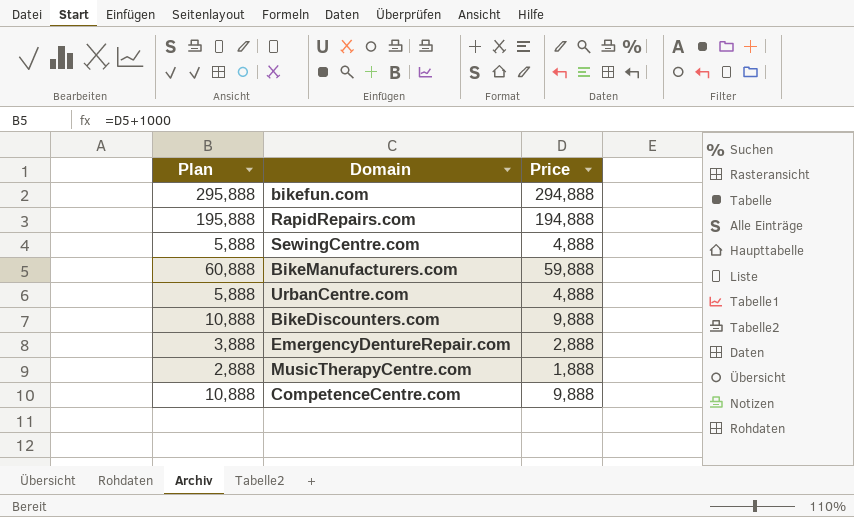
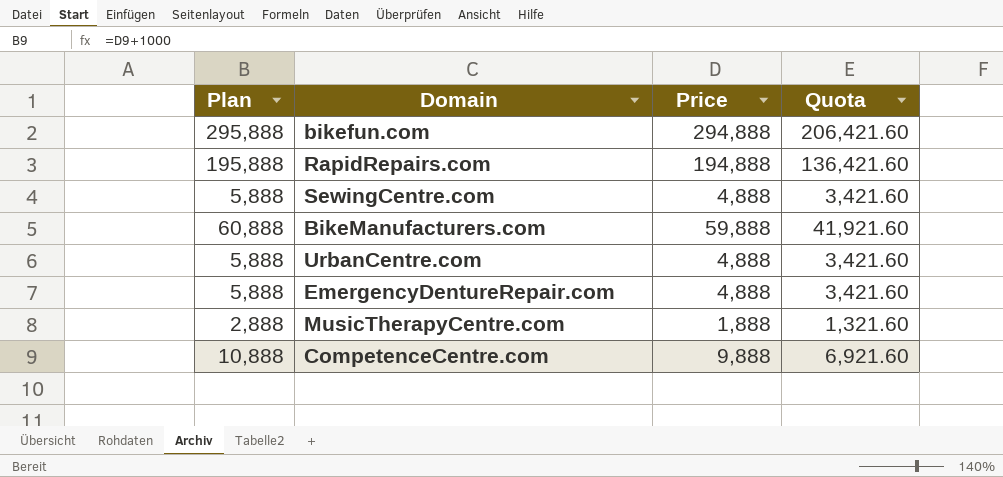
column Quota | formula: none -> [Price] * 0.7
row BikeDiscounters.com: 10,888 | 9,888 -> none
EmergencyDentureRepair.com | Plan: 3,888 -> 5,888
EmergencyDentureRepair.com | Price: 2,888 -> 4,888

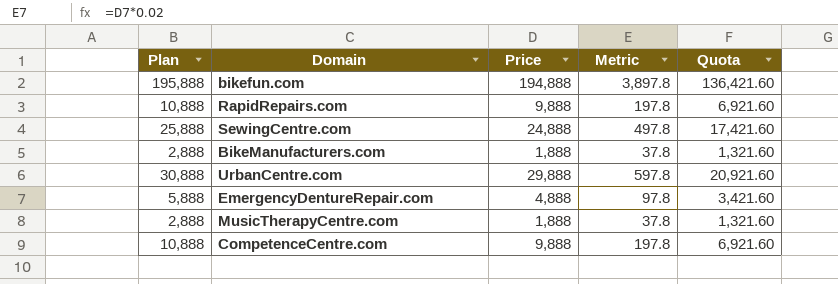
column Metric | formula: none -> [Price] * 0.02
bikefun.com | Plan: 295,888 -> 195,888
bikefun.com | Price: 294,888 -> 194,888
bikefun.com | Quota: 206,421.60 -> 136,421.60
RapidRepairs.com | Plan: 195,888 -> 10,888
RapidRepairs.com | Price: 194,888 -> 9,888
RapidRepairs.com | Quota: 136,421.60 -> 6,921.60
SewingCentre.com | Plan: 5,888 -> 25,888
SewingCentre.com | Price: 4,888 -> 24,888
SewingCentre.com | Quota: 3,421.60 -> 17,421.60
BikeManufacturers.com | Plan: 60,888 -> 2,888
BikeManufacturers.com | Price: 59,888 -> 1,888
BikeManufacturers.com | Quota: 41,921.60 -> 1,321.60
UrbanCentre.com | Plan: 5,888 -> 30,888
UrbanCentre.com | Price: 4,888 -> 29,888
UrbanCentre.com | Quota: 3,421.60 -> 20,921.60

